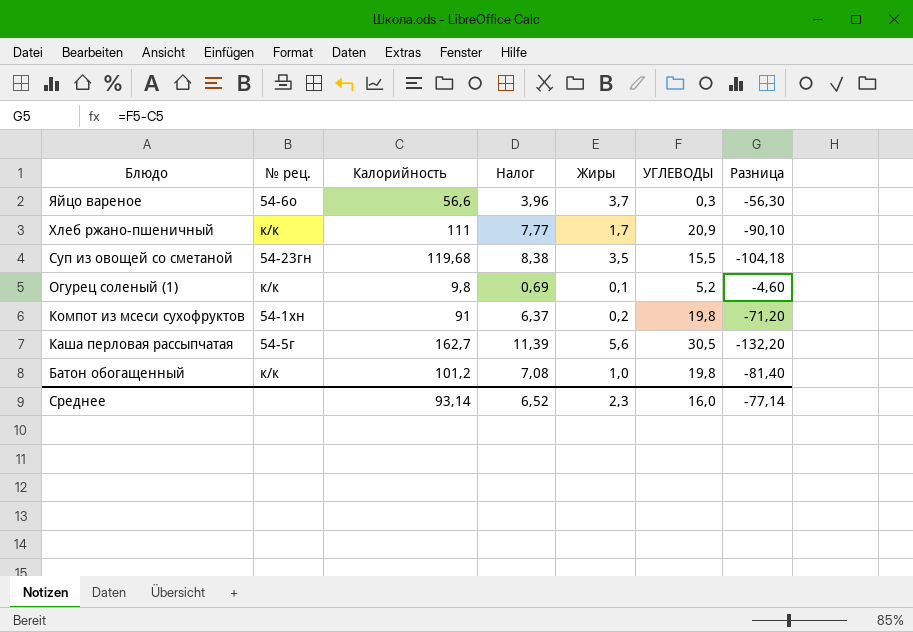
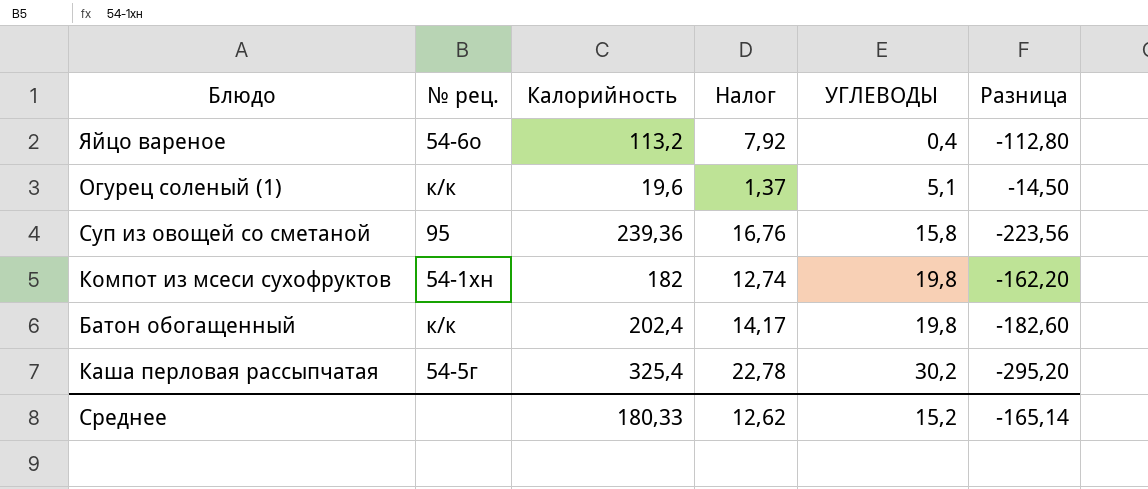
row order: Блюдо descending -> УГЛЕВОДЫ ascending
column Жиры | position: 5 -> none
row Хлеб ржано-пшеничный: к/к | 111 | 7,77 | 1,7 | 20,9 | -90,10 -> none
Яйцо вареное | Калорийность: 56,6 -> 113,2
Яйцо вареное | Налог: 3,96 -> 7,92
Яйцо вареное | УГЛЕВОДЫ: 0,3 -> 0,4
Яйцо вареное | Разница: -56,30 -> -112,80
Огурец соленый (1) | Калорийность: 9,8 -> 19,6
Огурец соленый (1) | Налог: 0,69 -> 1,37
Огурец соленый (1) | УГЛЕВОДЫ: 5,2 -> 5,1
Огурец соленый (1) | Разница: -4,60 -> -14,50
Суп из овощей со сметаной | № рец.: 54-23гн -> 95
Суп из овощей со сметаной | Калорийность: 119,68 -> 239,36
Суп из овощей со сметаной | Налог: 8,38 -> 16,76
Суп из овощей со сметаной | УГЛЕВОДЫ: 15,5 -> 15,8
Суп из овощей со сметаной | Разница: -104,18 -> -223,56
Компот из мсеси сухофруктов | Калорийность: 91 -> 182
Компот из мсеси сухофруктов | Налог: 6,37 -> 12,74
Компот из мсеси сухофруктов | Разница: -71,20 -> -162,20
Батон обогащенный | Калорийность: 101,2 -> 202,4
Батон обогащенный | Налог: 7,08 -> 14,17
Батон обогащенный | Разница: -81,40 -> -182,60
Каша перловая рассыпчатая | Калорийность: 162,7 -> 325,4
Каша перловая рассыпчатая | Налог: 11,39 -> 22,78
Каша перловая рассыпчатая | УГЛЕВОДЫ: 30,5 -> 30,2
Каша перловая рассыпчатая | Разница: -132,20 -> -295,20
Среднее | Калорийность: 93,14 -> 180,33
Среднее | Налог: 6,52 -> 12,62
Среднее | УГЛЕВОДЫ: 16,0 -> 15,2
Среднее | Разница: -77,14 -> -165,14

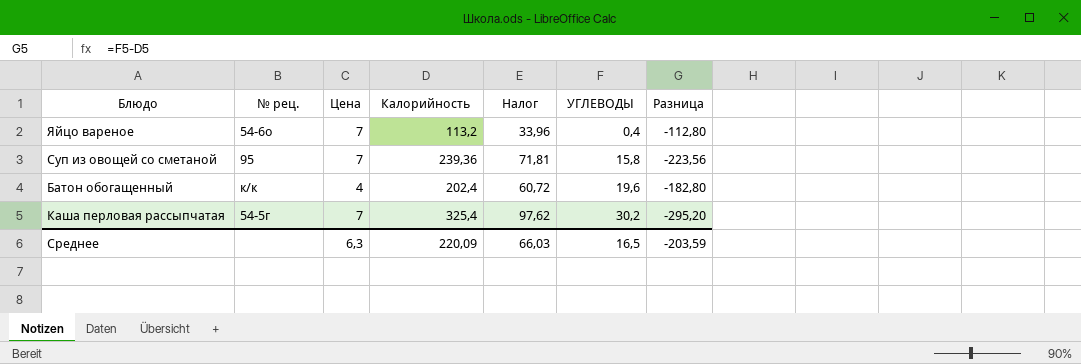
column Цена | position: none -> 3
column Налог | formula: [Калорийность] * 0,07 -> [Калорийность] * 0,3
row Огурец соленый (1): к/к | 19,6 | 1,37 | 5,1 | -14,50 -> none
row Компот из мсеси сухофруктов: 54-1хн | 182 | 12,74 | 19,8 | -162,20 -> none
Батон обогащенный | УГЛЕВОДЫ: 19,8 -> 19,6
Батон обогащенный | Разница: -182,60 -> -182,80
Среднее | Калорийность: 180,33 -> 220,09
Среднее | Налог: 12,62 -> 66,03
Среднее | УГЛЕВОДЫ: 15,2 -> 16,5
Среднее | Разница: -165,14 -> -203,59

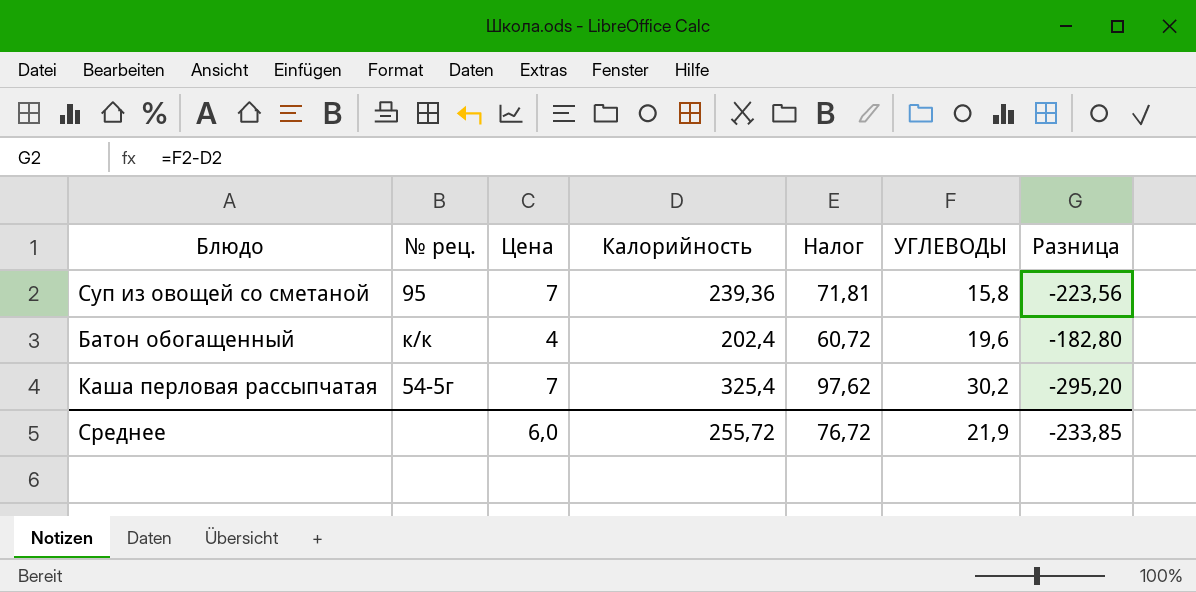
row Яйцо вареное: 54-6о | 7 | 113,2 | 33,96 | 0,4 | -112,80 -> none
Среднее | Цена: 6,3 -> 6,0
Среднее | Калорийность: 220,09 -> 255,72
Среднее | Налог: 66,03 -> 76,72
Среднее | УГЛЕВОДЫ: 16,5 -> 21,9
Среднее | Разница: -203,59 -> -233,85

